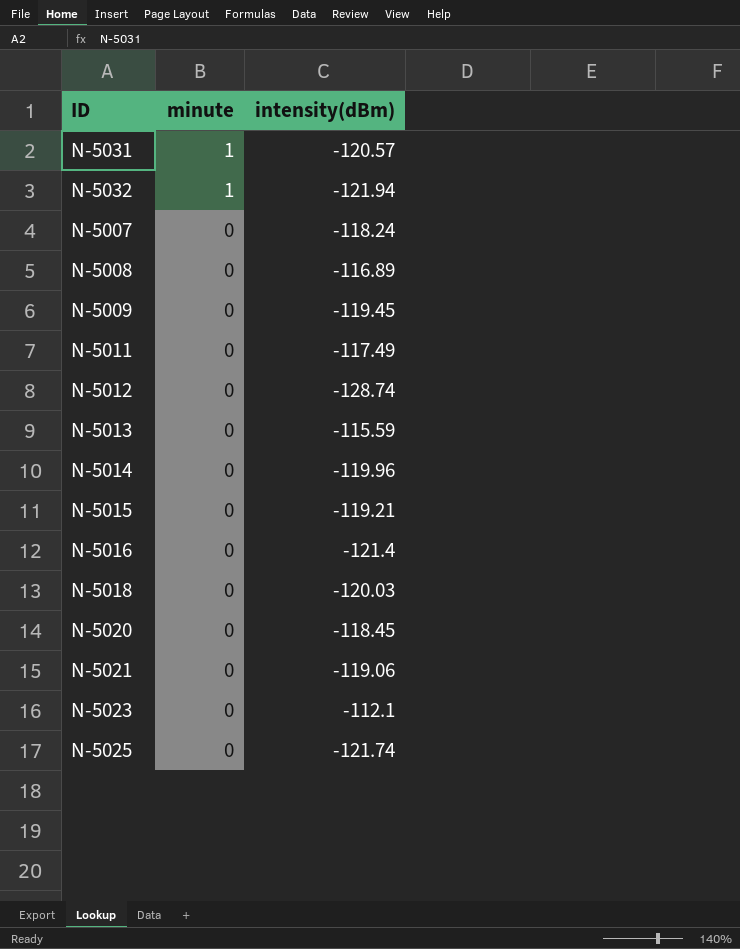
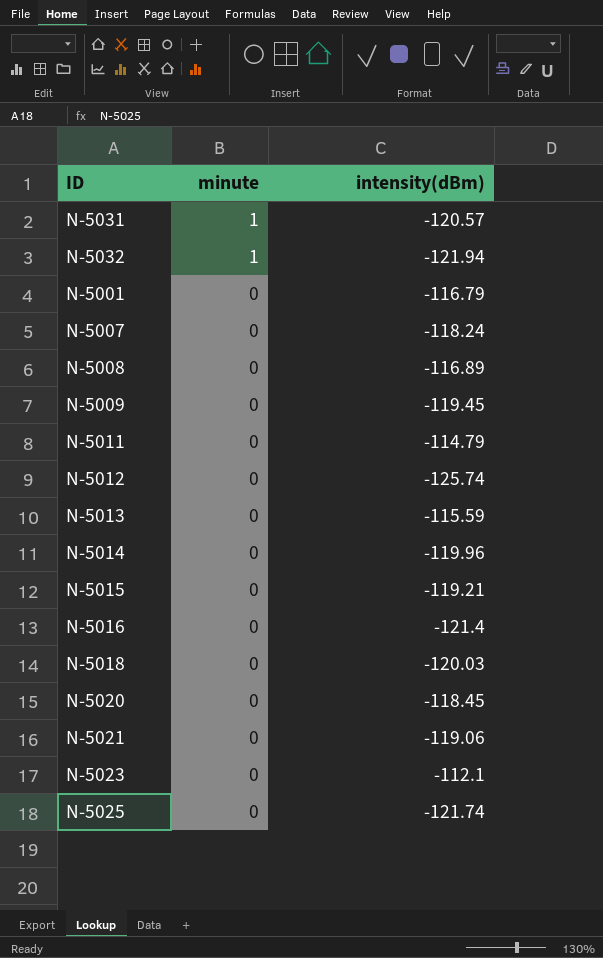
row N-5001: none -> 0 | -116.79
N-5011 | intensity(dBm): -117.49 -> -114.79
N-5012 | intensity(dBm): -128.74 -> -125.74

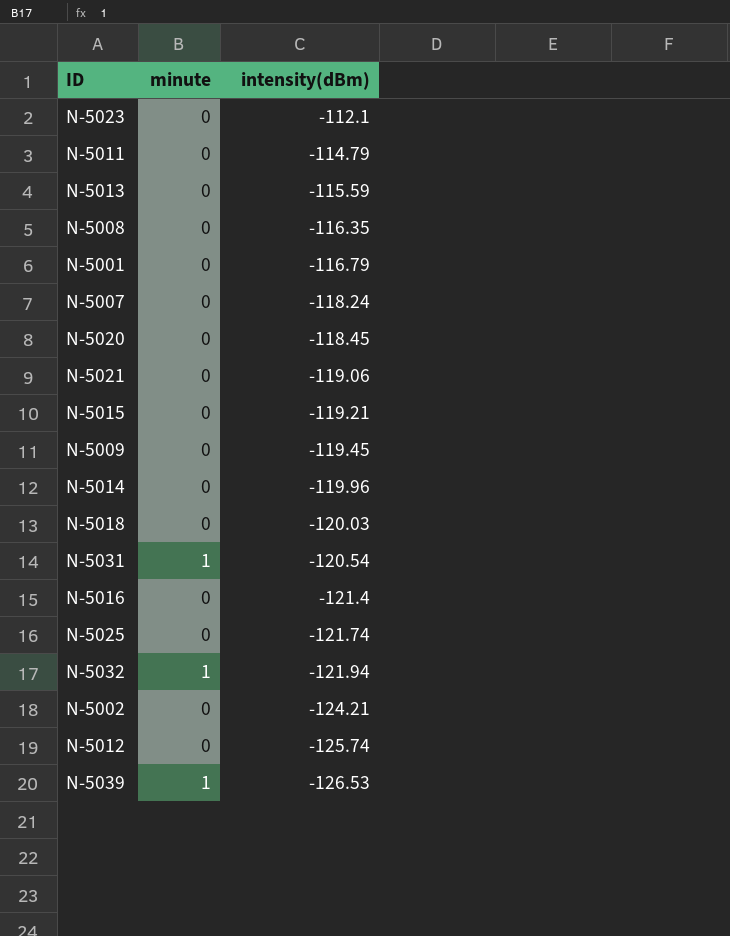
row order: minute descending -> intensity(dBm) descending
N-5008 | intensity(dBm): -116.89 -> -116.35
N-5031 | intensity(dBm): -120.57 -> -120.54
row N-5002: none -> 0 | -124.21
row N-5039: none -> 1 | -126.53

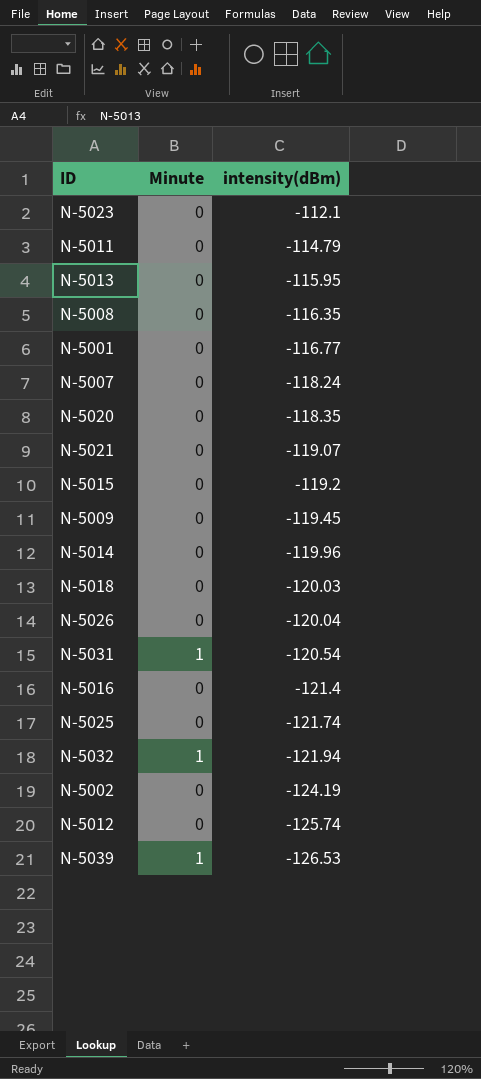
column name: minute -> Minute
N-5013 | intensity(dBm): -115.59 -> -115.95
N-5001 | intensity(dBm): -116.79 -> -116.77
N-5020 | intensity(dBm): -118.45 -> -118.35
N-5021 | intensity(dBm): -119.06 -> -119.07
N-5015 | intensity(dBm): -119.21 -> -119.2
row N-5026: none -> 0 | -120.04
N-5002 | intensity(dBm): -124.21 -> -124.19

